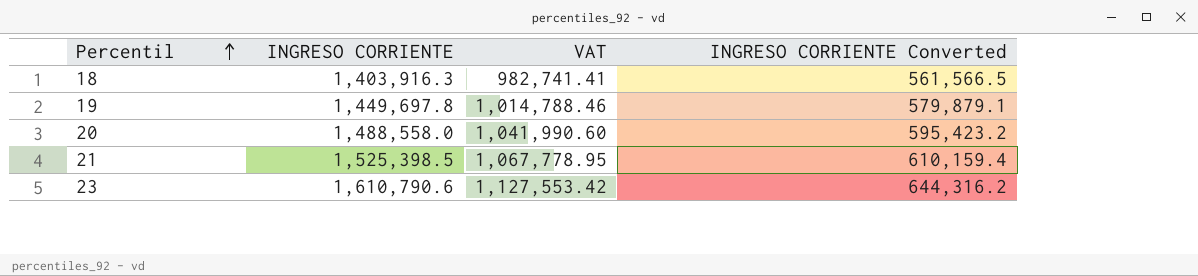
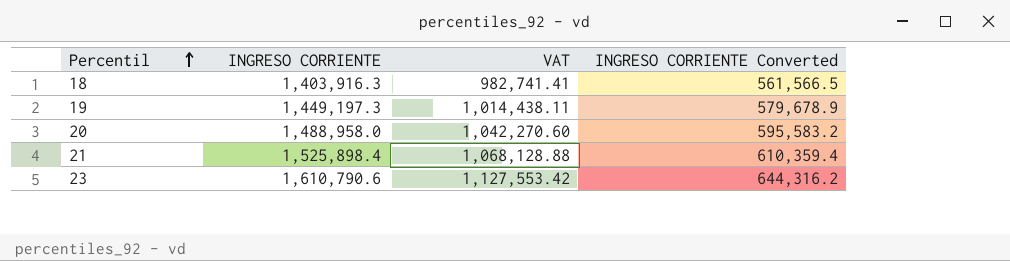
19 | INGRESO CORRIENTE: 1,449,697.8 -> 1,449,197.3
19 | VAT: 1,014,788.46 -> 1,014,438.11
19 | INGRESO CORRIENTE Converted: 579,879.1 -> 579,678.9
20 | INGRESO CORRIENTE: 1,488,558.0 -> 1,488,958.0
20 | VAT: 1,041,990.60 -> 1,042,270.60
20 | INGRESO CORRIENTE Converted: 595,423.2 -> 595,583.2
21 | INGRESO CORRIENTE: 1,525,398.5 -> 1,525,898.4
21 | VAT: 1,067,778.95 -> 1,068,128.88
21 | INGRESO CORRIENTE Converted: 610,159.4 -> 610,359.4

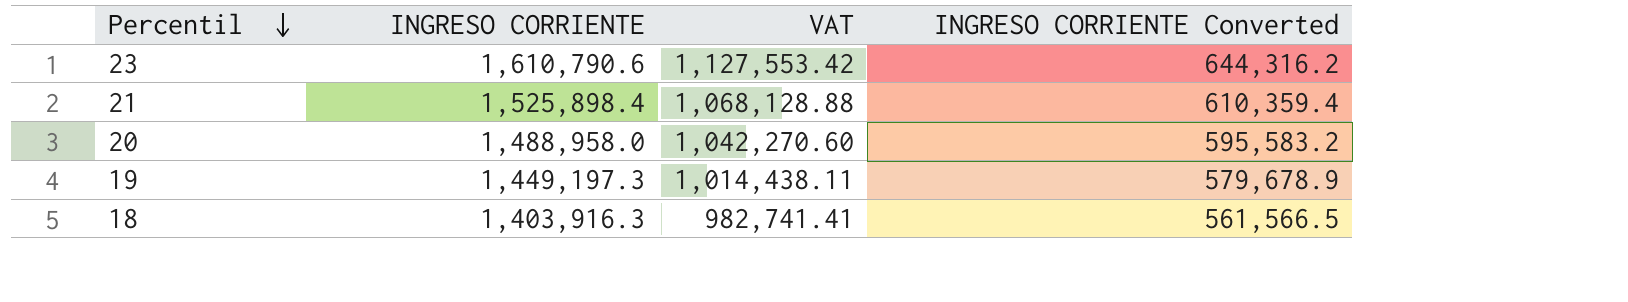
row order: Percentil ascending -> Percentil descending

